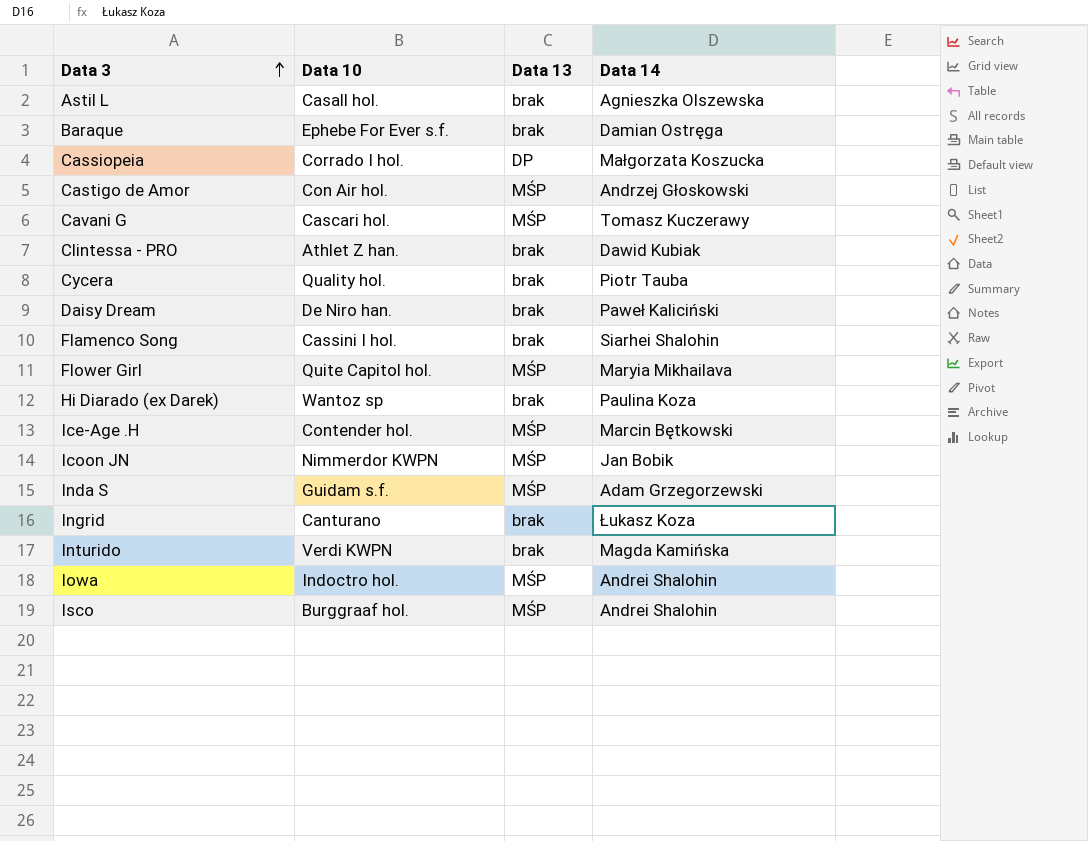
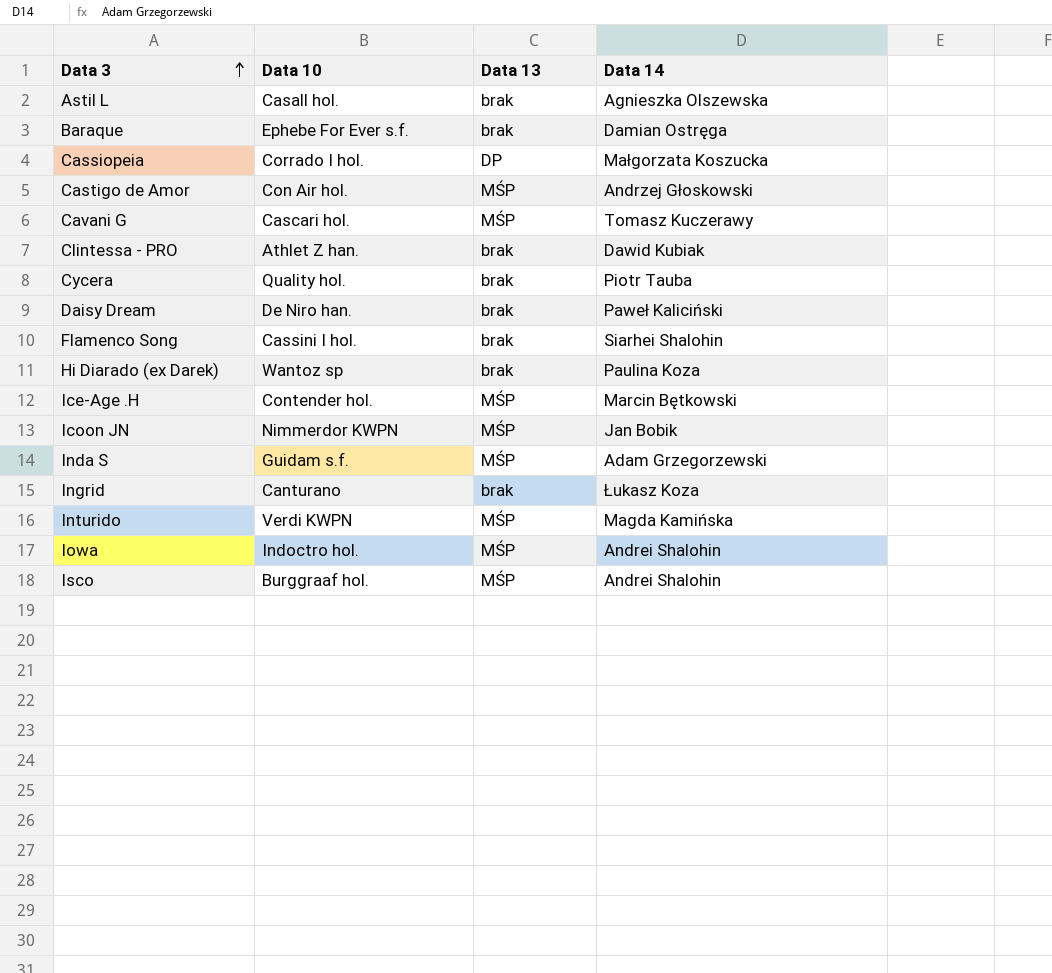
row Flower Girl: Quite Capitol hol. | MŚP | Maryia Mikhailava -> none
Inturido | Data 13: brak -> MŚP

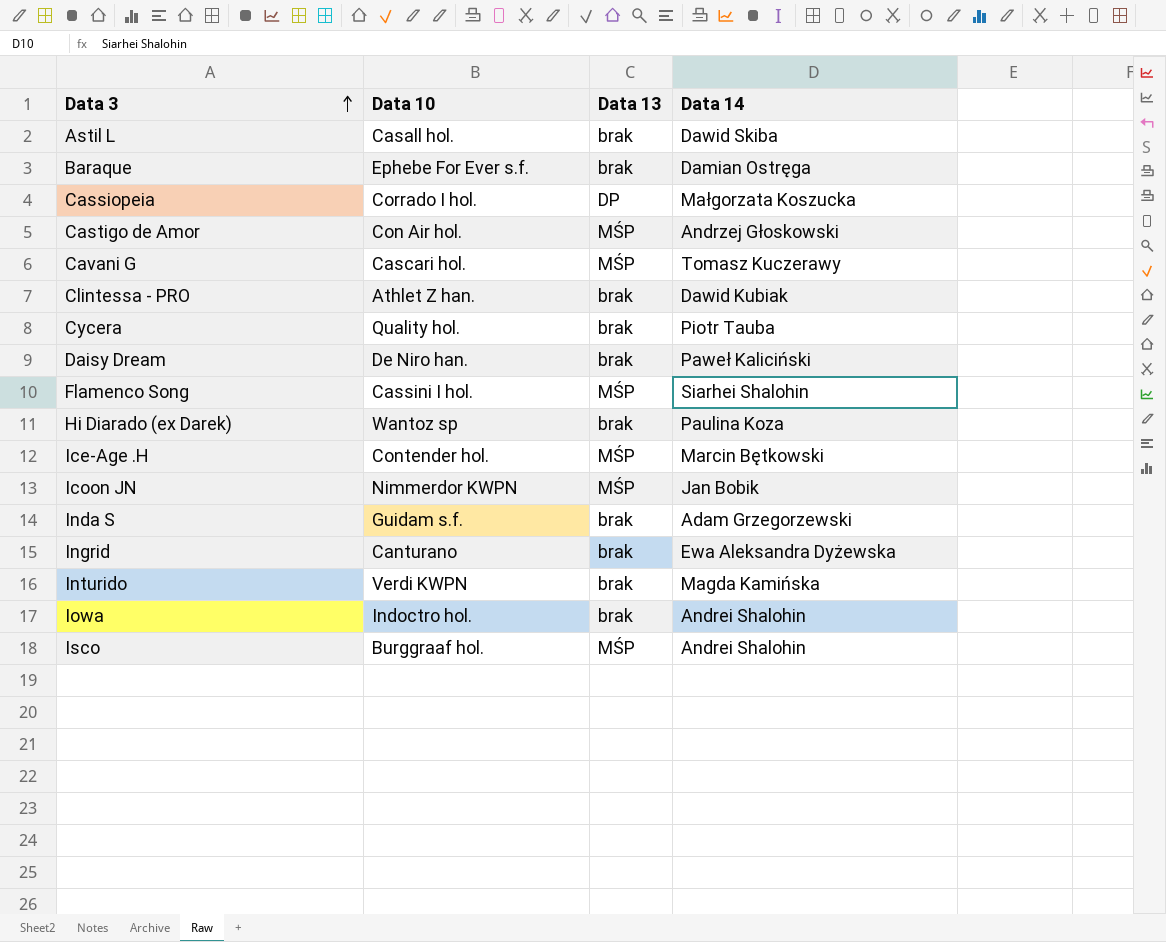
Astil L | Data 14: Agnieszka Olszewska -> Dawid Skiba
Flamenco Song | Data 13: brak -> MŚP
Inda S | Data 13: MŚP -> brak
Ingrid | Data 14: Łukasz Koza -> Ewa Aleksandra Dyżewska
Inturido | Data 13: MŚP -> brak
Iowa | Data 13: MŚP -> brak

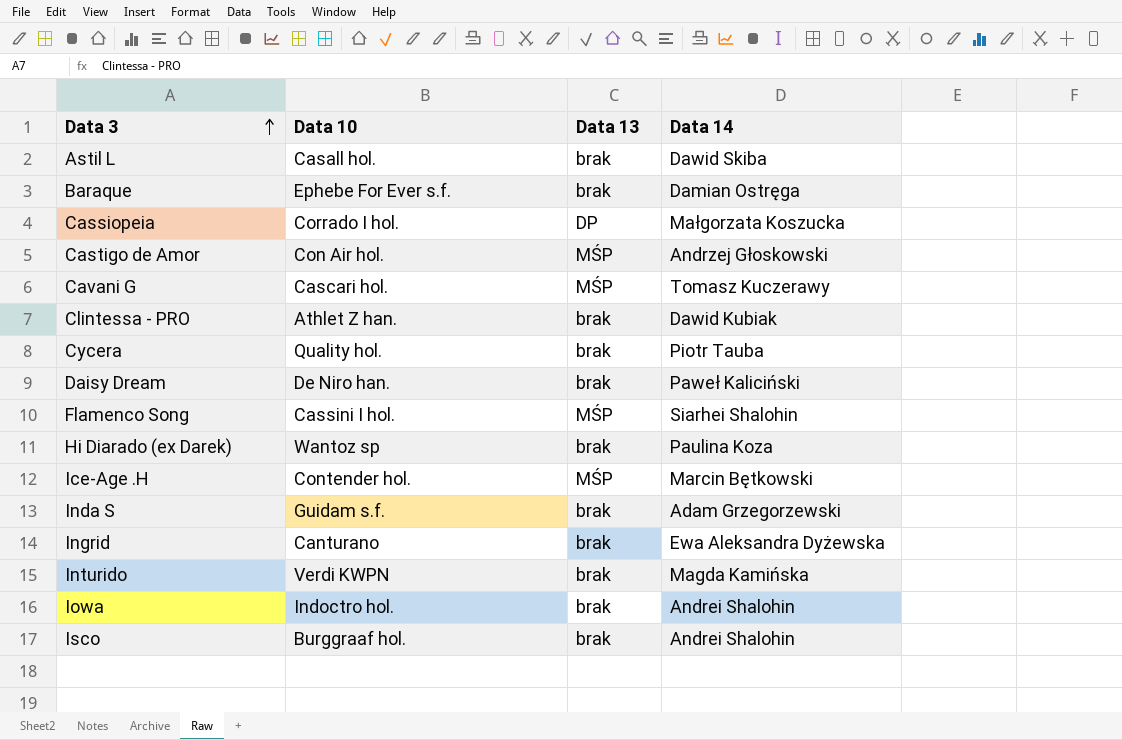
row Icoon JN: Nimmerdor KWPN | MŚP | Jan Bobik -> none
Isco | Data 13: MŚP -> brak

